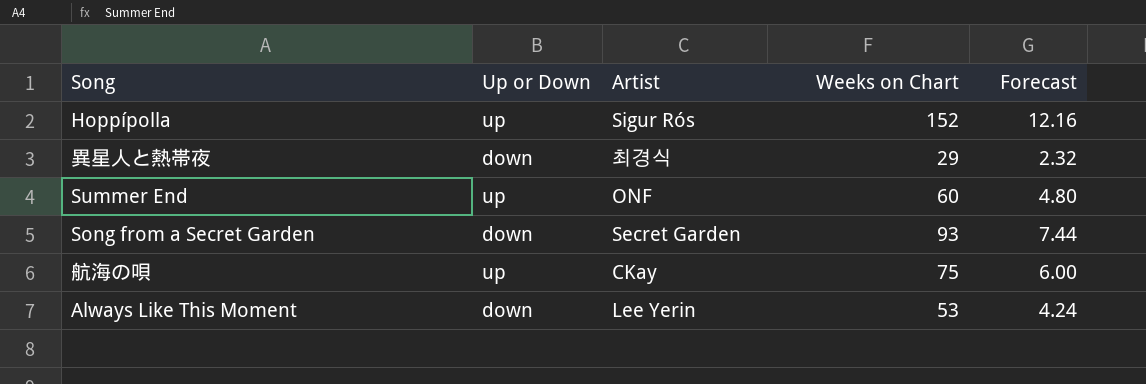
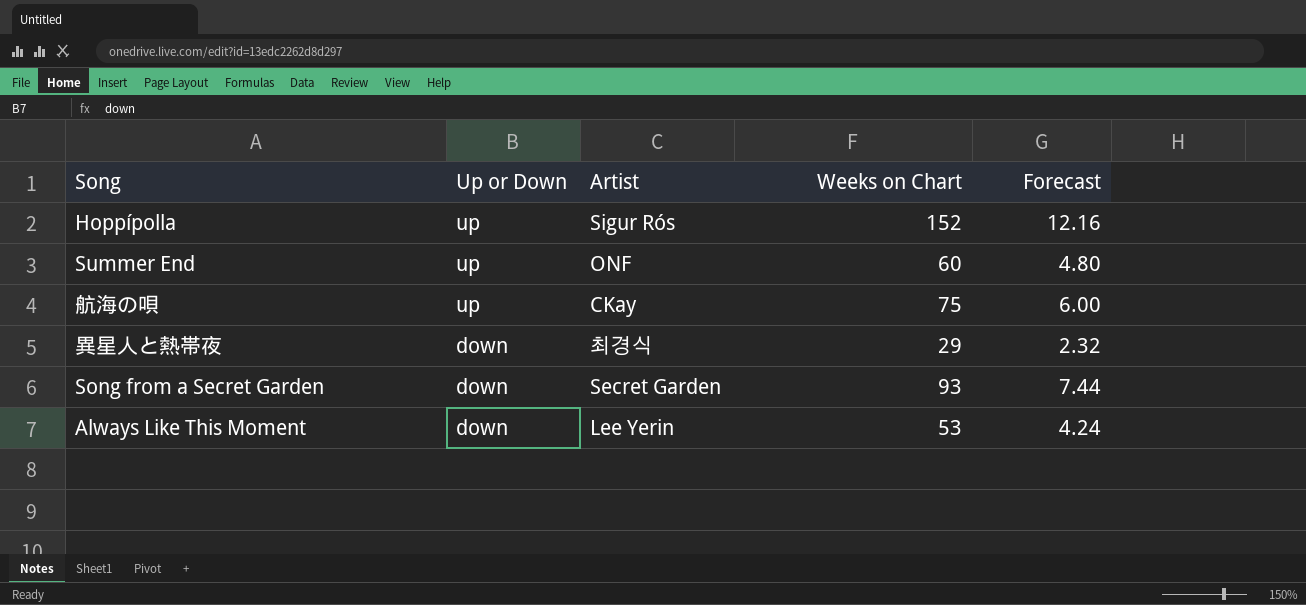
row order: none -> Up or Down descending

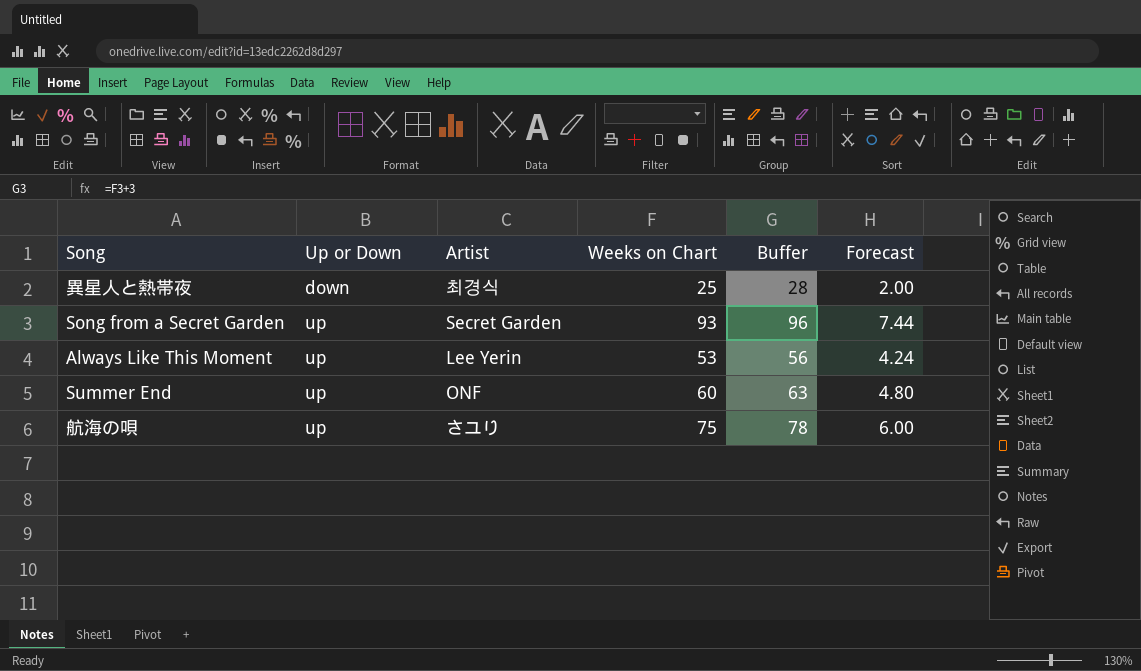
row order: Up or Down descending -> Up or Down ascending
column Buffer | formula: none -> [Weeks on Chart] + 3
row Hoppípolla: up | Sigur Rós | 152 | 12.16 -> none
異星人と熱帯夜 | Weeks on Chart: 29 -> 25
異星人と熱帯夜 | Forecast: 2.32 -> 2.00
Song from a Secret Garden | Up or Down: down -> up
Always Like This Moment | Up or Down: down -> up
航海の唄 | Artist: CKay -> さユり

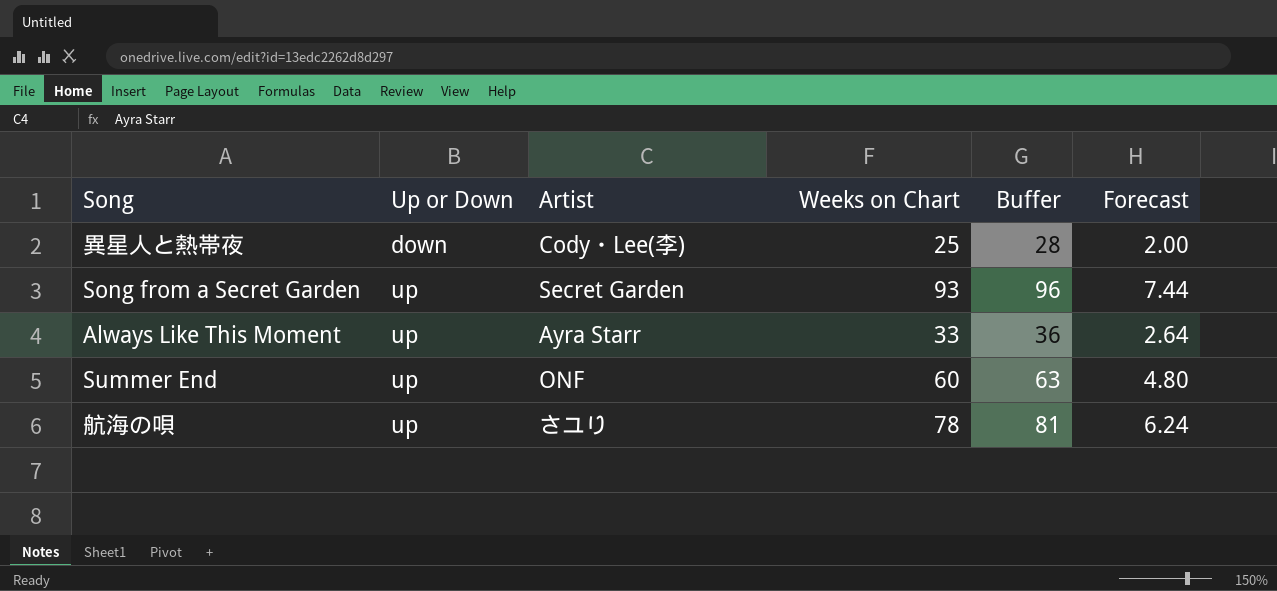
異星人と熱帯夜 | Artist: 최경식 -> Cody・Lee(李)
Always Like This Moment | Artist: Lee Yerin -> Ayra Starr
Always Like This Moment | Weeks on Chart: 53 -> 33
Always Like This Moment | Buffer: 56 -> 36
Always Like This Moment | Forecast: 4.24 -> 2.64
航海の唄 | Weeks on Chart: 75 -> 78
航海の唄 | Buffer: 78 -> 81
航海の唄 | Forecast: 6.00 -> 6.24

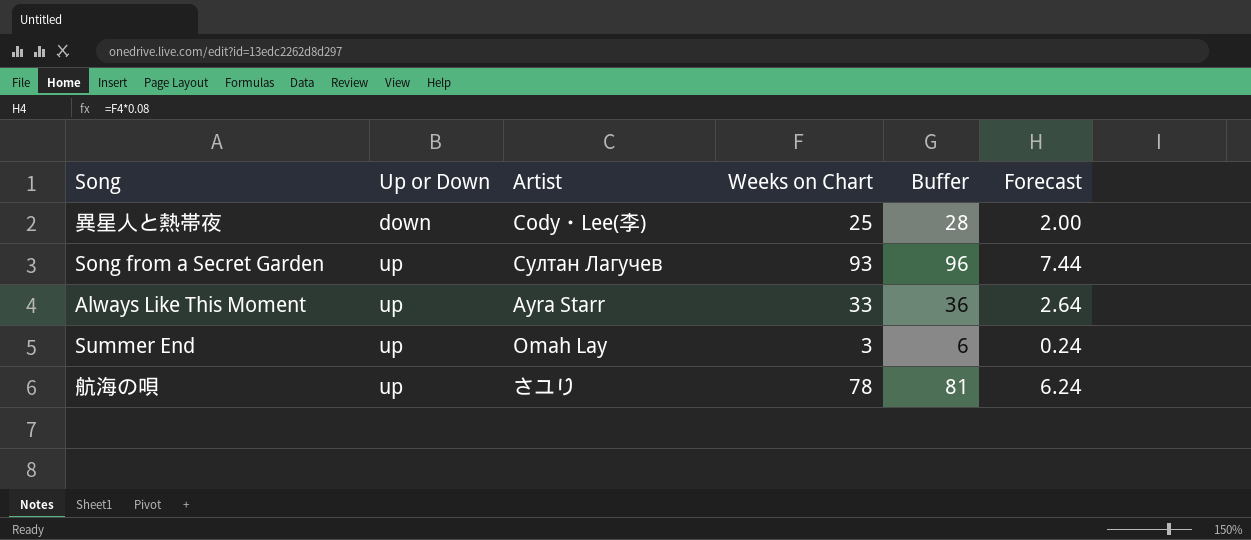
Song from a Secret Garden | Artist: Secret Garden -> Султан Лагучев
Summer End | Artist: ONF -> Omah Lay
Summer End | Weeks on Chart: 60 -> 3
Summer End | Buffer: 63 -> 6
Summer End | Forecast: 4.80 -> 0.24

